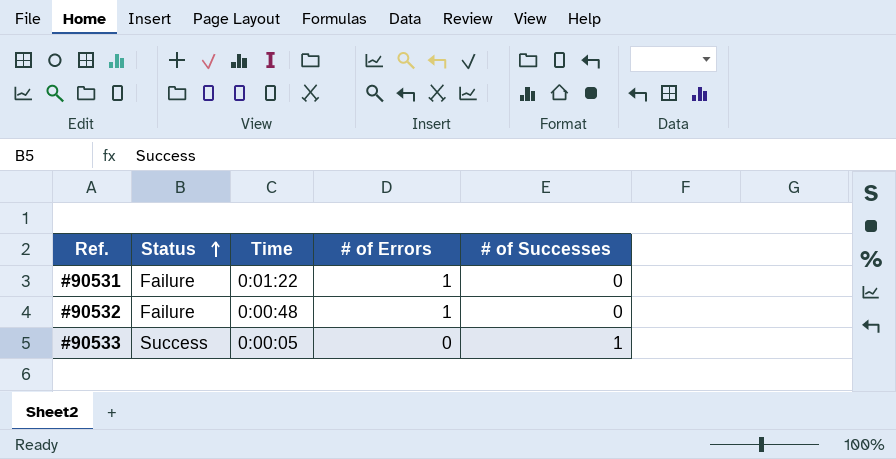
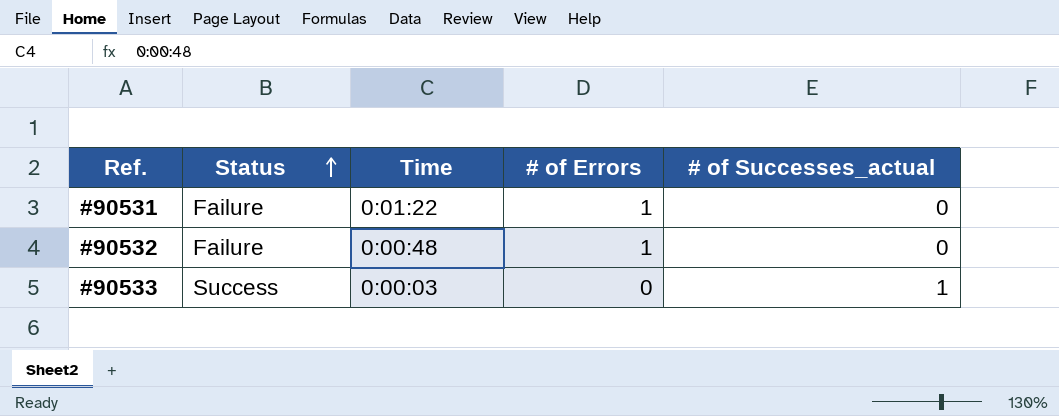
column name: # of Successes -> # of Successes_actual
#90533 | Time: 0:00:05 -> 0:00:03

